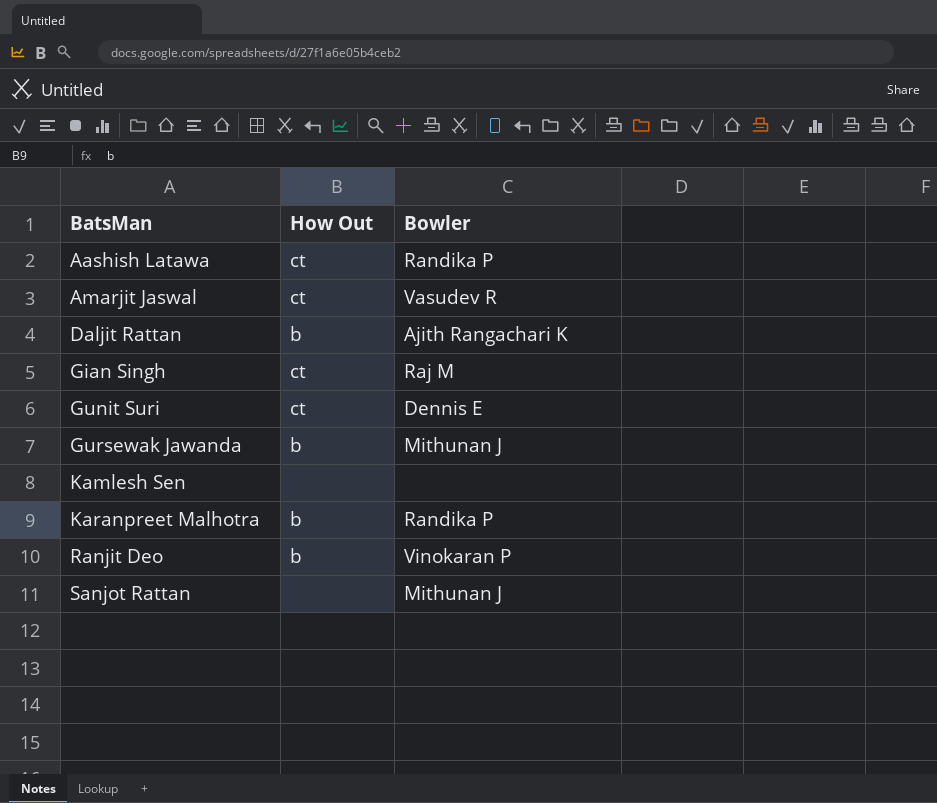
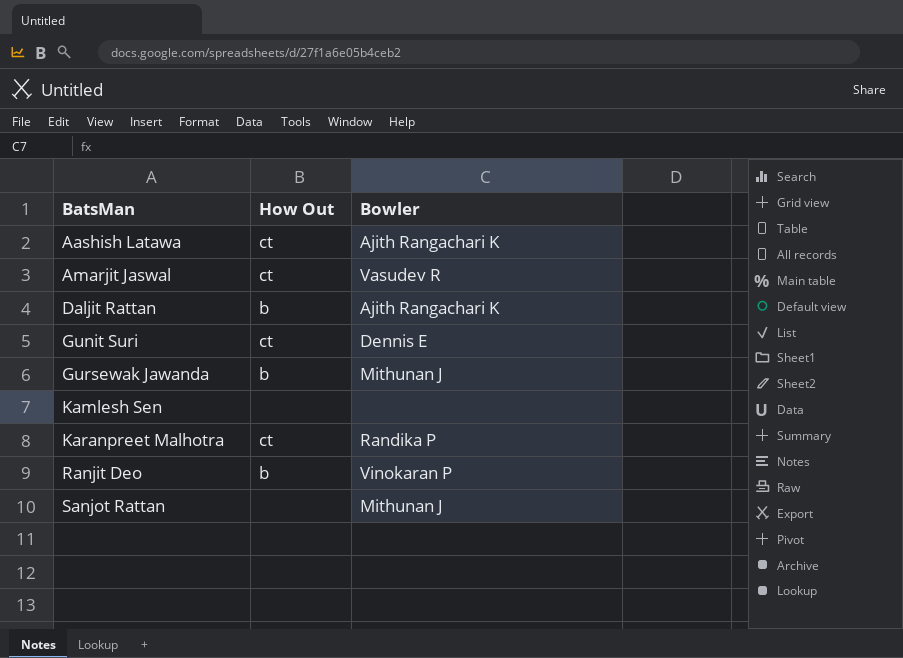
row Gian Singh: ct | Raj M -> none
Aashish Latawa | Bowler: Randika P -> Ajith Rangachari K
Karanpreet Malhotra | How Out: b -> ct

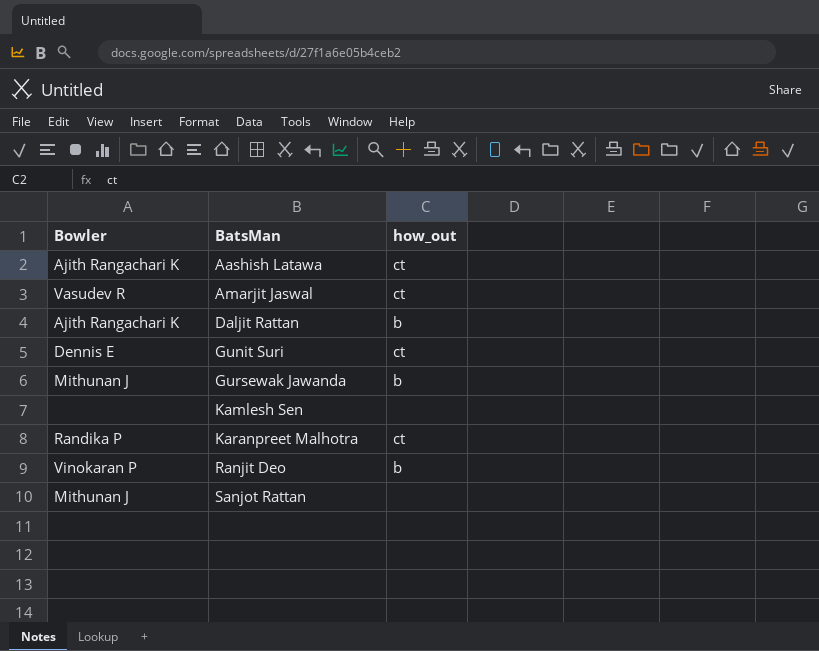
column Bowler | position: 3 -> 1
column name: How Out -> how_out

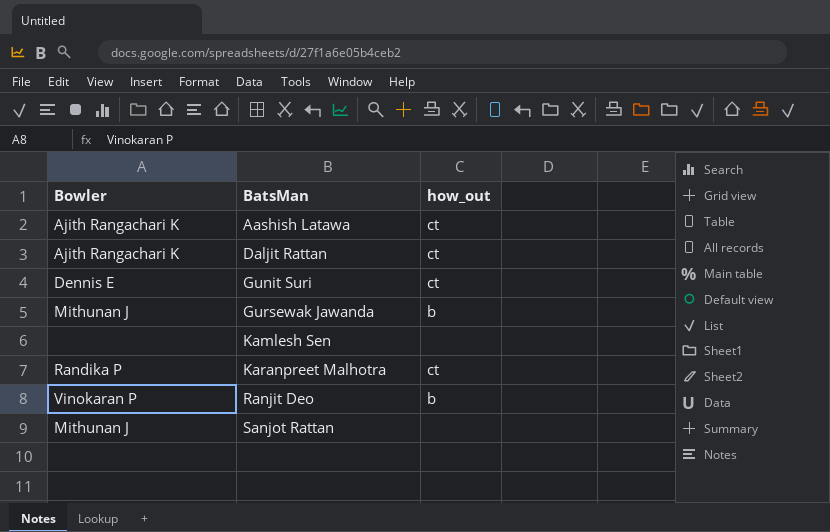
row Amarjit Jaswal: Vasudev R | ct -> none
Daljit Rattan | how_out: b -> ct

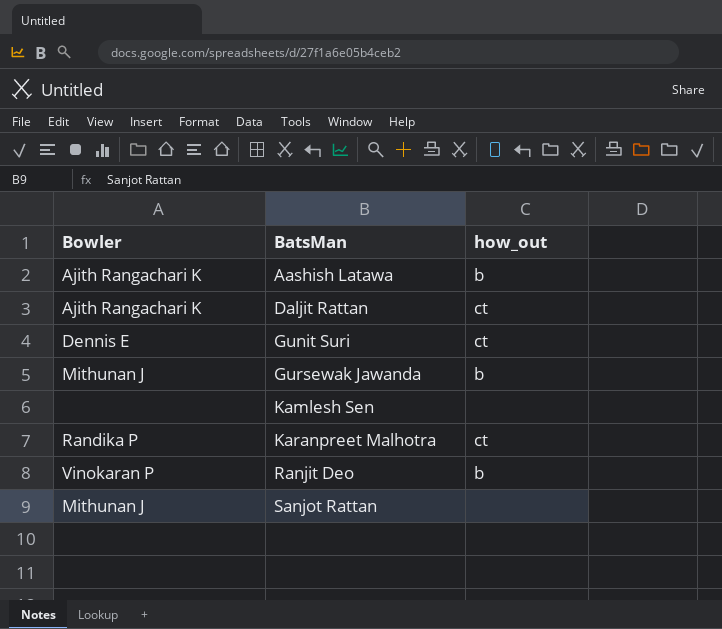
Aashish Latawa | how_out: ct -> b

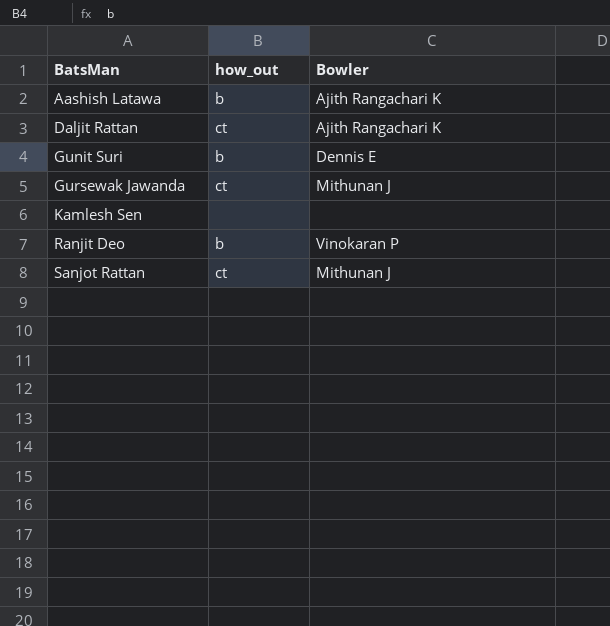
column Bowler | position: 1 -> 3
row Karanpreet Malhotra: Randika P | ct -> none
Gunit Suri | how_out: ct -> b
Gursewak Jawanda | how_out: b -> ct
Sanjot Rattan | how_out: none -> ct

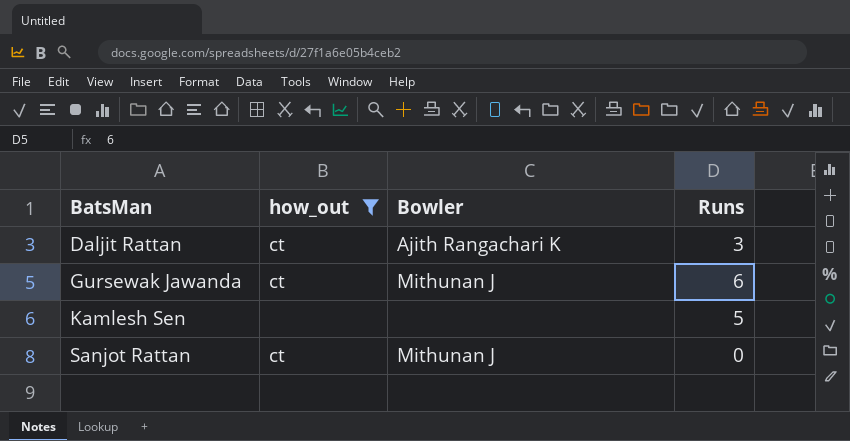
filter: none -> how_out != b
column Runs | position: none -> 4

